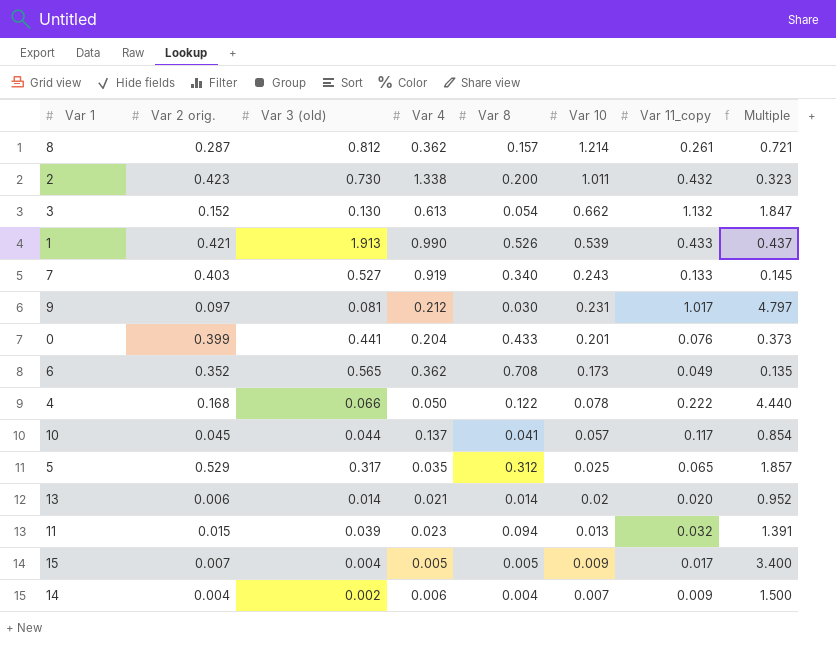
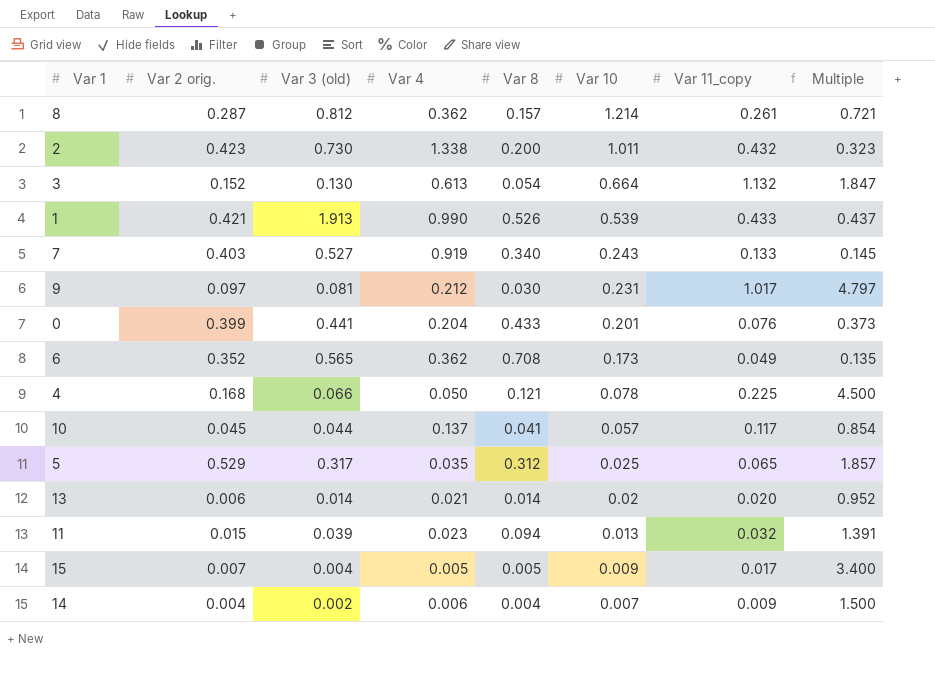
3 | Var 10: 0.662 -> 0.664
4 | Var 8: 0.122 -> 0.121
4 | Var 11_copy: 0.222 -> 0.225
4 | Multiple: 4.440 -> 4.500

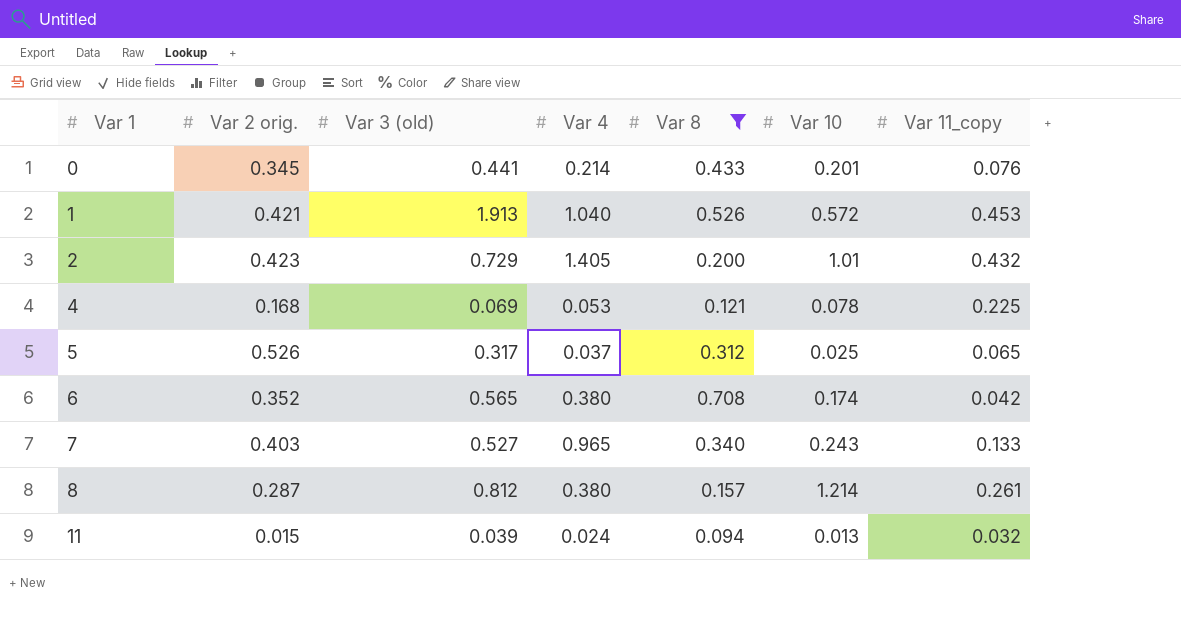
filter: none -> Var 8 >= 0.094
row order: Var 10 descending -> Var 1 ascending
column Multiple | formula: [Var 11_copy] / [Var 4] -> none
0 | Var 2 orig.: 0.399 -> 0.345
0 | Var 4: 0.204 -> 0.214
1 | Var 4: 0.990 -> 1.040
1 | Var 10: 0.539 -> 0.572
1 | Var 11_copy: 0.433 -> 0.453
2 | Var 3 (old): 0.730 -> 0.729
2 | Var 4: 1.338 -> 1.405
2 | Var 10: 1.011 -> 1.01
4 | Var 3 (old): 0.066 -> 0.069
4 | Var 4: 0.050 -> 0.053
5 | Var 2 orig.: 0.529 -> 0.526
5 | Var 4: 0.035 -> 0.037
6 | Var 4: 0.362 -> 0.380
6 | Var 10: 0.173 -> 0.174
6 | Var 11_copy: 0.049 -> 0.042
7 | Var 4: 0.919 -> 0.965
8 | Var 4: 0.362 -> 0.380
11 | Var 4: 0.023 -> 0.024

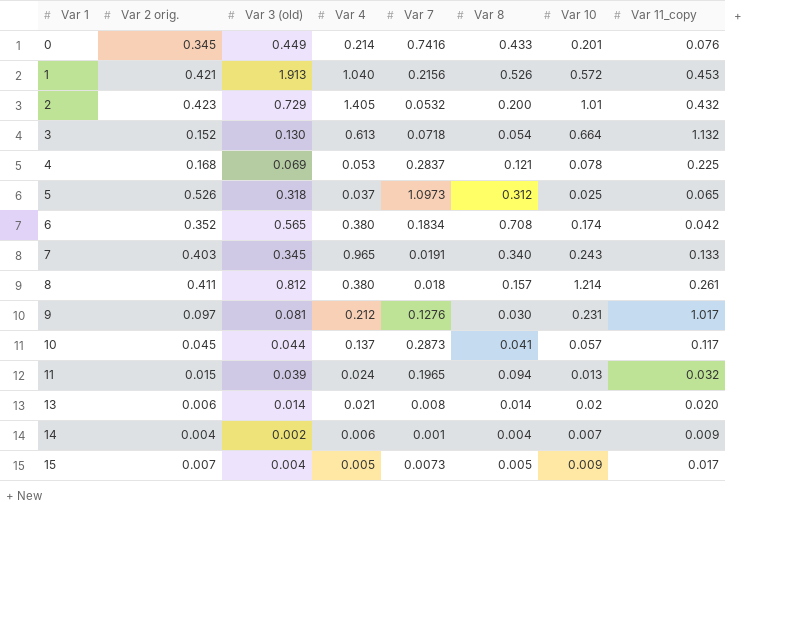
filter: Var 8 >= 0.094 -> none
column Var 7 | position: none -> 5
0 | Var 3 (old): 0.441 -> 0.449
5 | Var 3 (old): 0.317 -> 0.318
7 | Var 3 (old): 0.527 -> 0.345
8 | Var 2 orig.: 0.287 -> 0.411

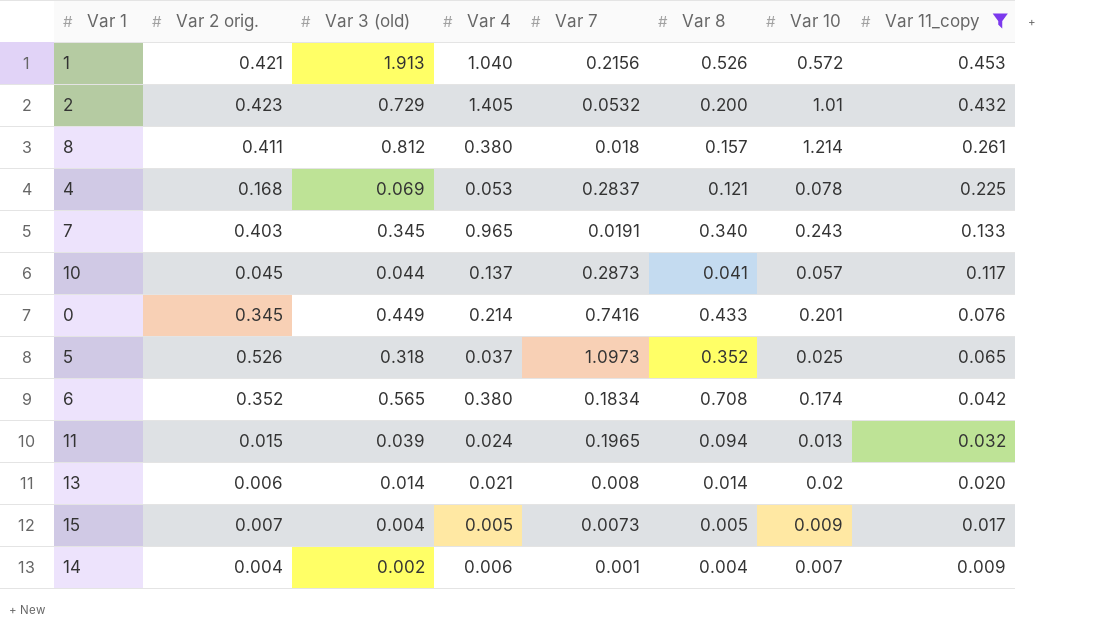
filter: none -> Var 11_copy <= 0.453
row order: Var 1 ascending -> Var 11_copy descending
5 | Var 8: 0.312 -> 0.352

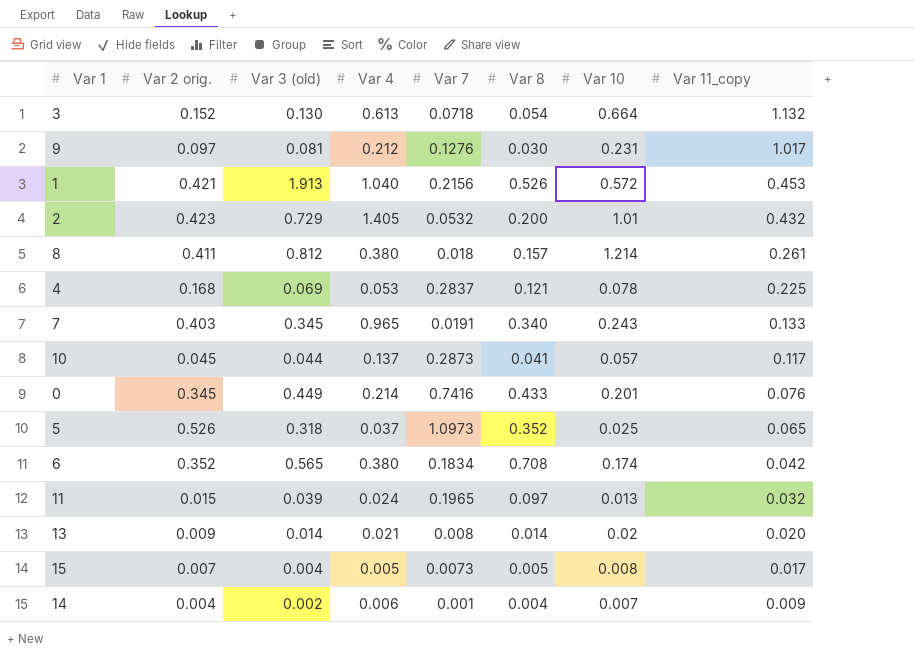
filter: Var 11_copy <= 0.453 -> none
11 | Var 8: 0.094 -> 0.097
13 | Var 2 orig.: 0.006 -> 0.009
15 | Var 10: 0.009 -> 0.008

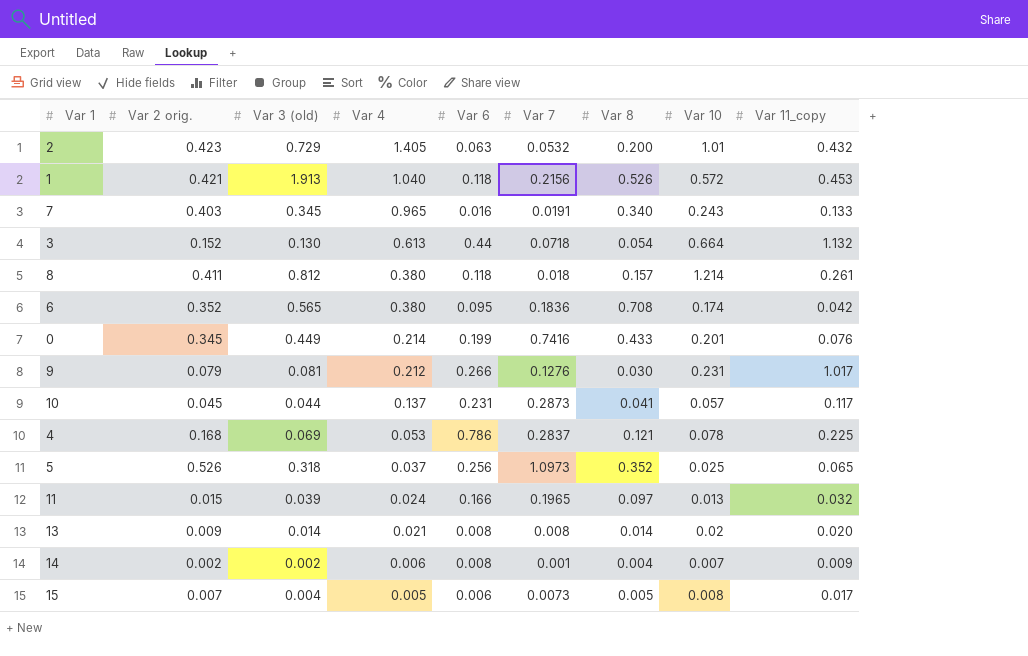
row order: Var 11_copy descending -> Var 4 descending
column Var 6 | position: none -> 5
6 | Var 7: 0.1834 -> 0.1836
9 | Var 2 orig.: 0.097 -> 0.079
14 | Var 2 orig.: 0.004 -> 0.002

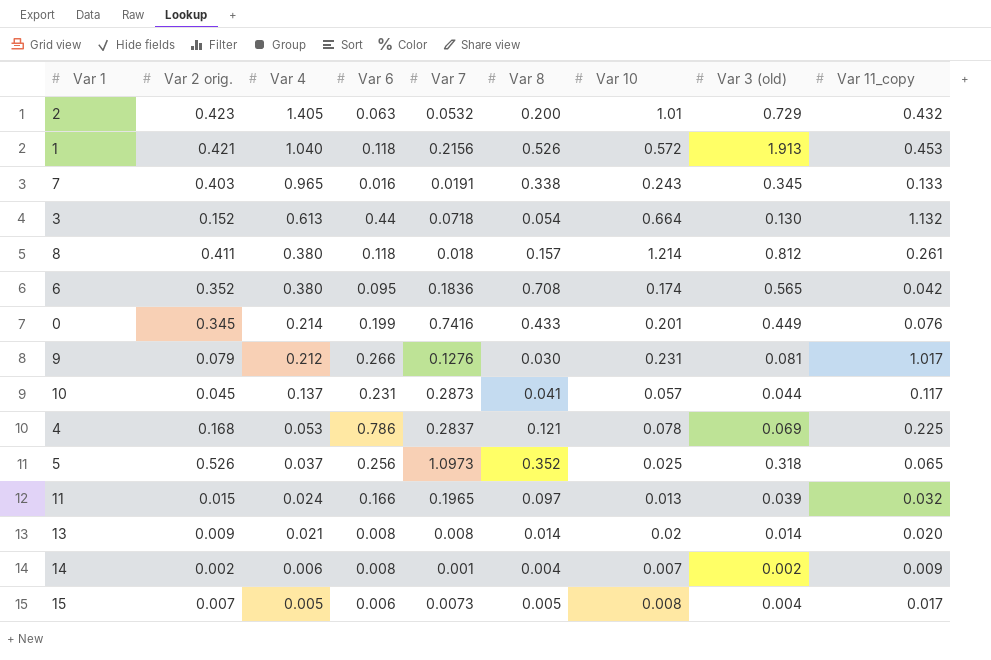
column Var 3 (old) | position: 3 -> 8
7 | Var 8: 0.340 -> 0.338

